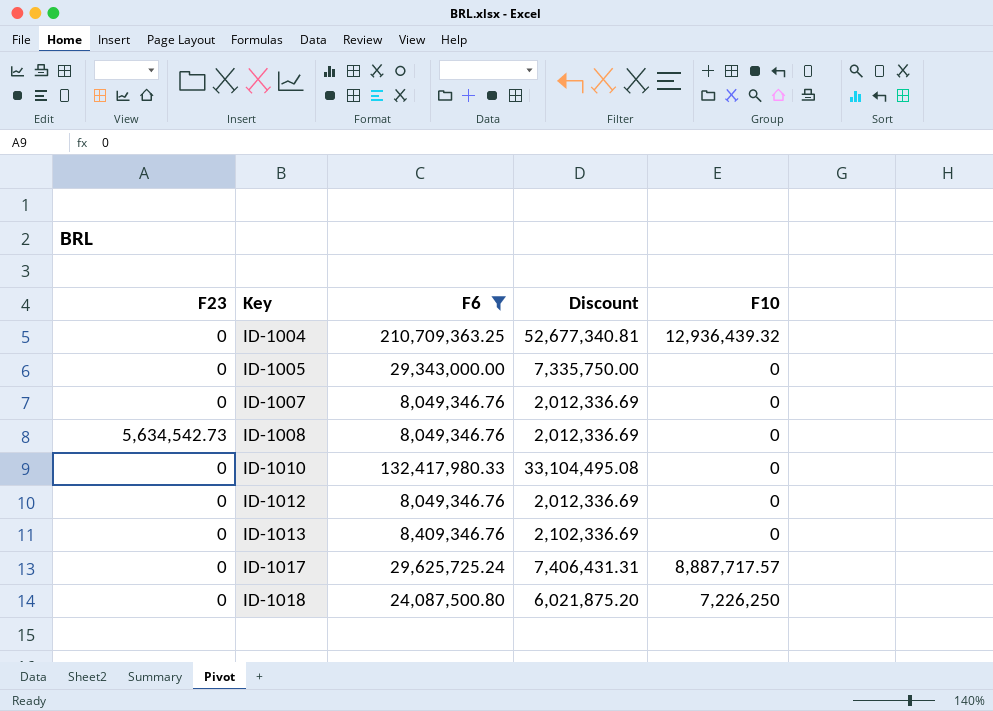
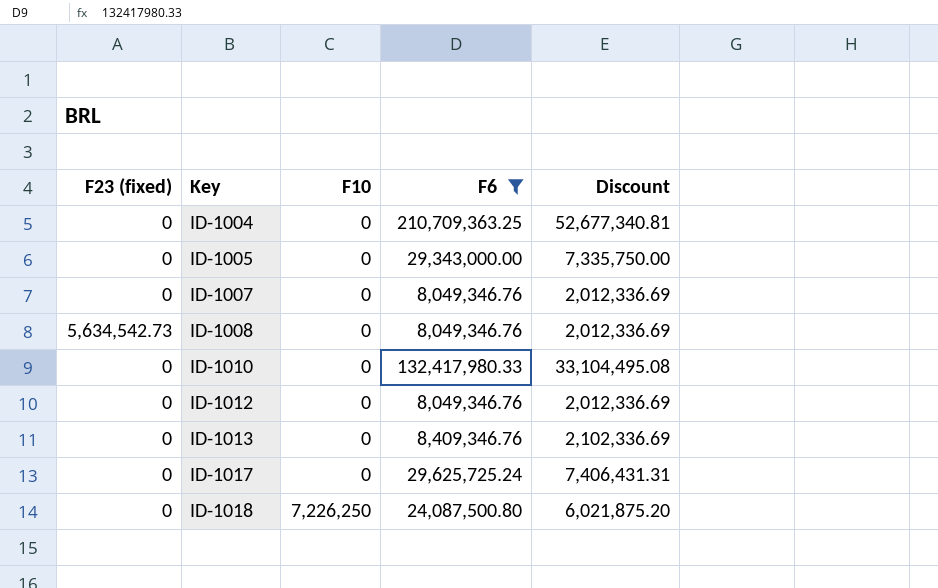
column name: F23 -> F23 (fixed)
column F10 | position: 5 -> 3
ID-1004 | F10: 12,936,439.32 -> 0
ID-1017 | F10: 8,887,717.57 -> 0

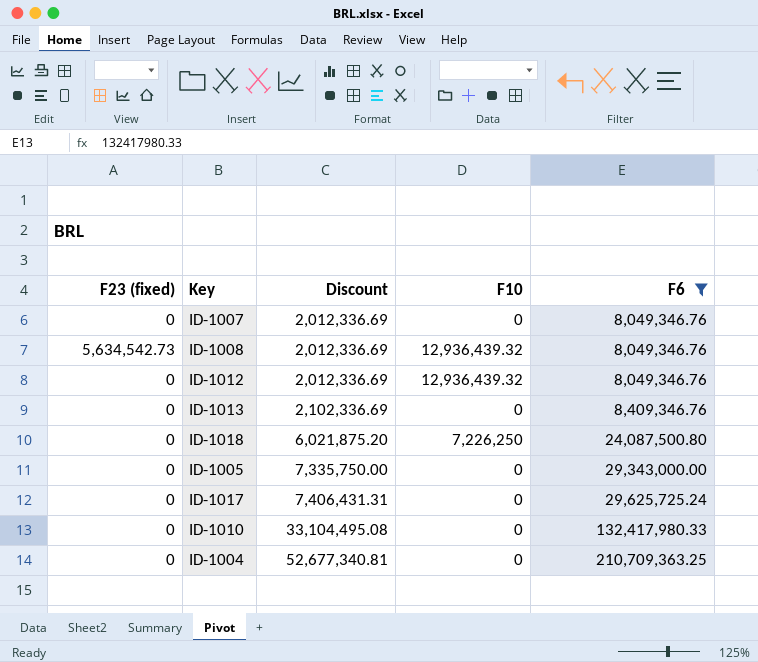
row order: Key ascending -> Discount ascending
column Discount | position: 5 -> 3
ID-1008 | F10: 0 -> 12,936,439.32
ID-1012 | F10: 0 -> 12,936,439.32

